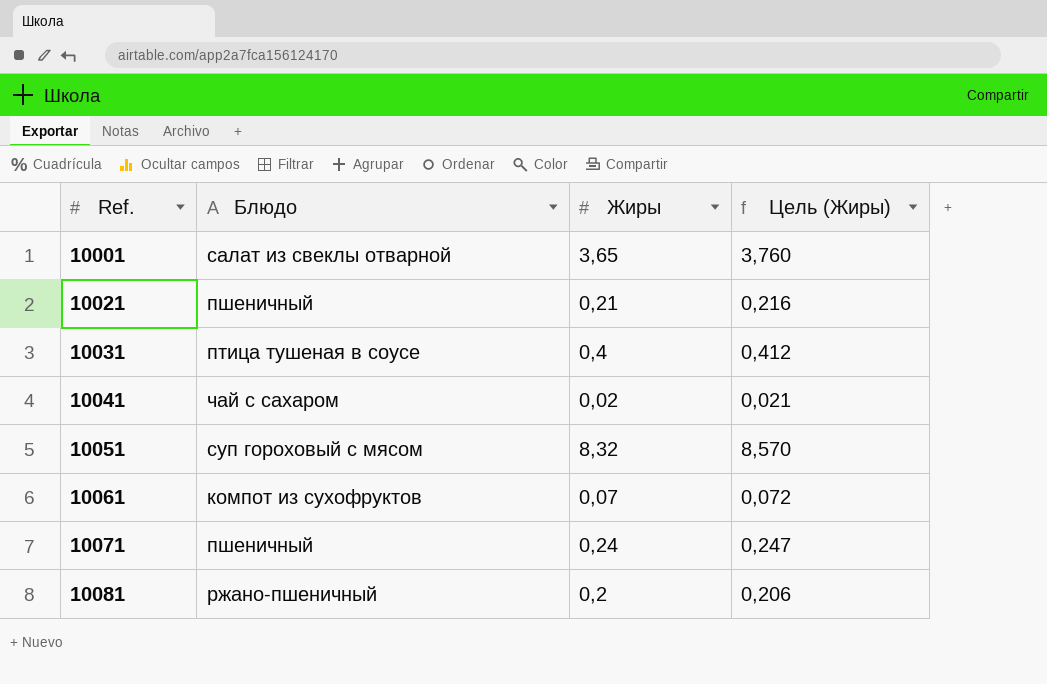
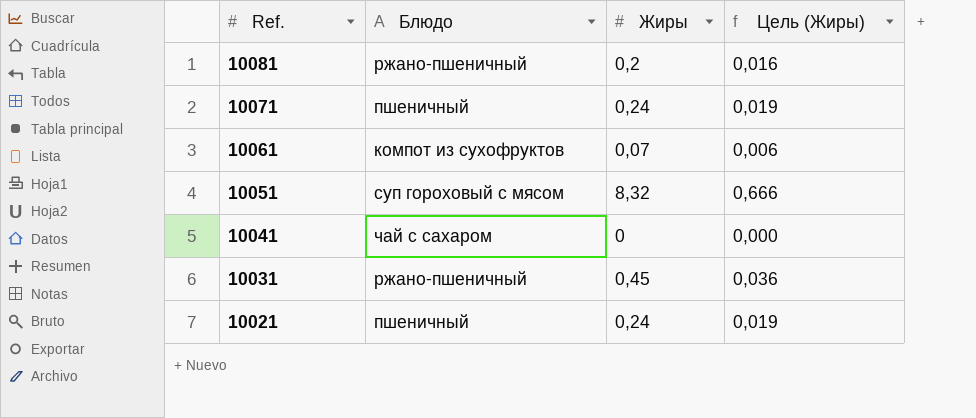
row order: Ref. ascending -> Ref. descending
column Цель (Жиры) | formula: [Жиры] * 1,03 -> [Жиры] * 0,08
row 10001: салат из свеклы отварной | 3,65 | 3,760 -> none
10041 | Жиры: 0,02 -> 0
10031 | Блюдо: птица тушеная в соусе -> ржано-пшеничный
10031 | Жиры: 0,4 -> 0,45
10021 | Жиры: 0,21 -> 0,24

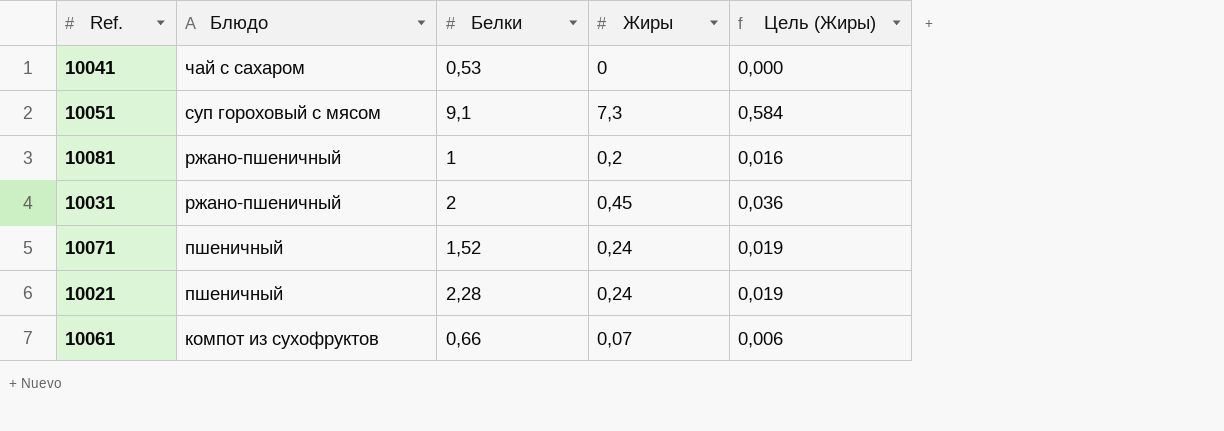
row order: Ref. descending -> Блюдо descending
column Белки | position: none -> 3
10051 | Жиры: 8,32 -> 7,3
10051 | Цель (Жиры): 0,666 -> 0,584

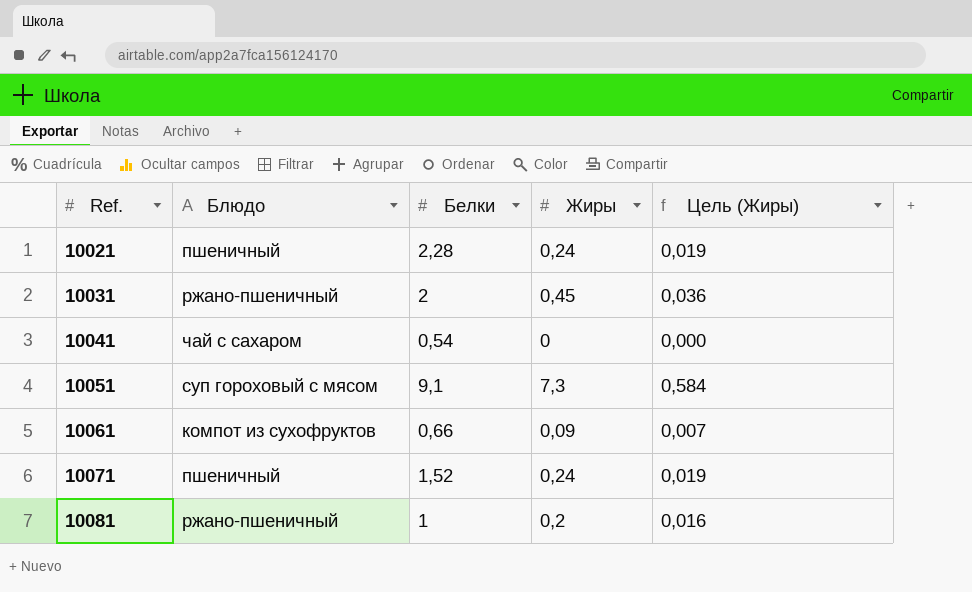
row order: Блюдо descending -> Ref. ascending
10041 | Белки: 0,53 -> 0,54
10061 | Жиры: 0,07 -> 0,09
10061 | Цель (Жиры): 0,006 -> 0,007

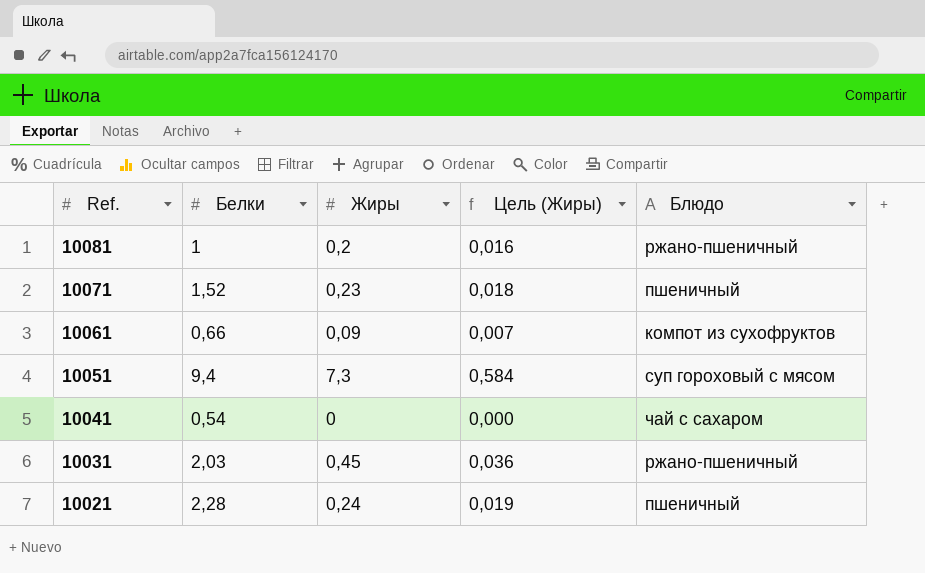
row order: Ref. ascending -> Ref. descending
column Блюдо | position: 2 -> 5
10071 | Жиры: 0,24 -> 0,23
10071 | Цель (Жиры): 0,019 -> 0,018
10051 | Белки: 9,1 -> 9,4
10031 | Белки: 2 -> 2,03

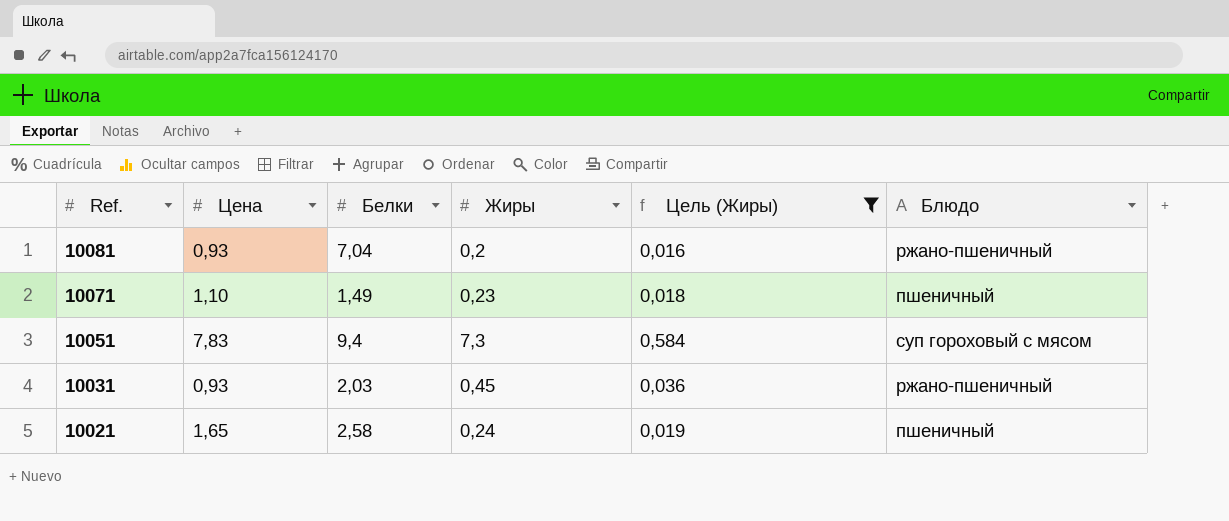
filter: none -> Цель (Жиры) >= 0,016
column Цена | position: none -> 2
10081 | Белки: 1 -> 7,04
10071 | Белки: 1,52 -> 1,49
10021 | Белки: 2,28 -> 2,58

